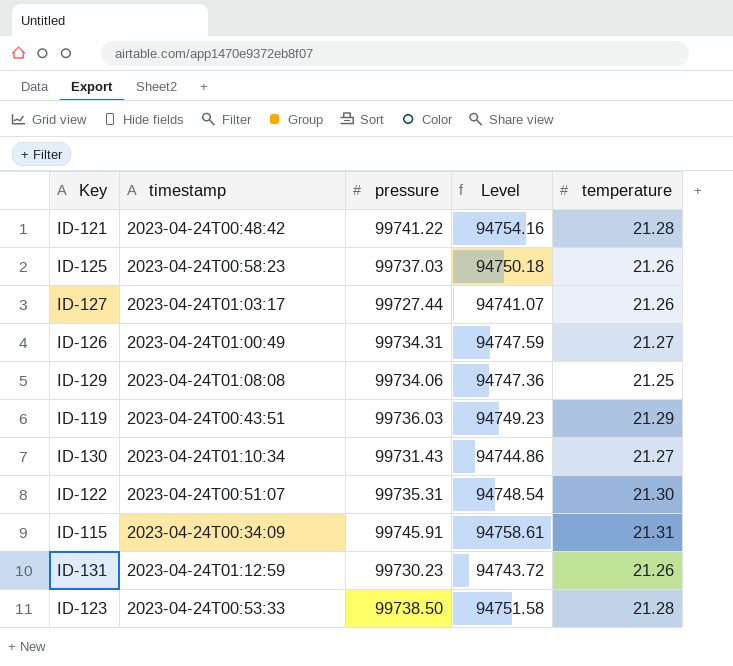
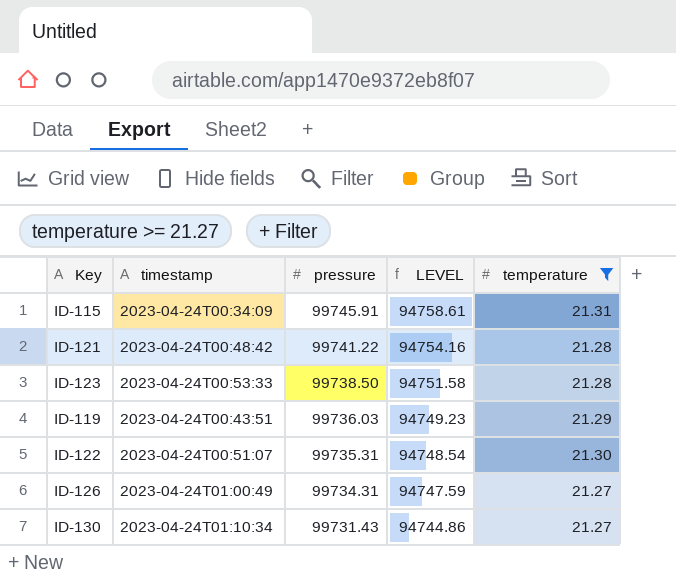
filter: none -> temperature >= 21.27
row order: none -> pressure descending
column name: Level -> LEVEL

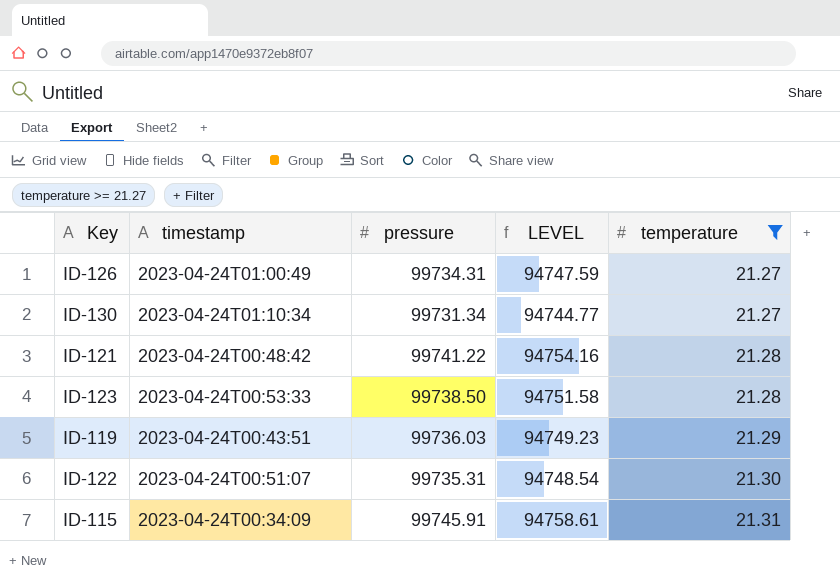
row order: pressure descending -> temperature ascending
ID-130 | pressure: 99731.43 -> 99731.34
ID-130 | LEVEL: 94744.86 -> 94744.77

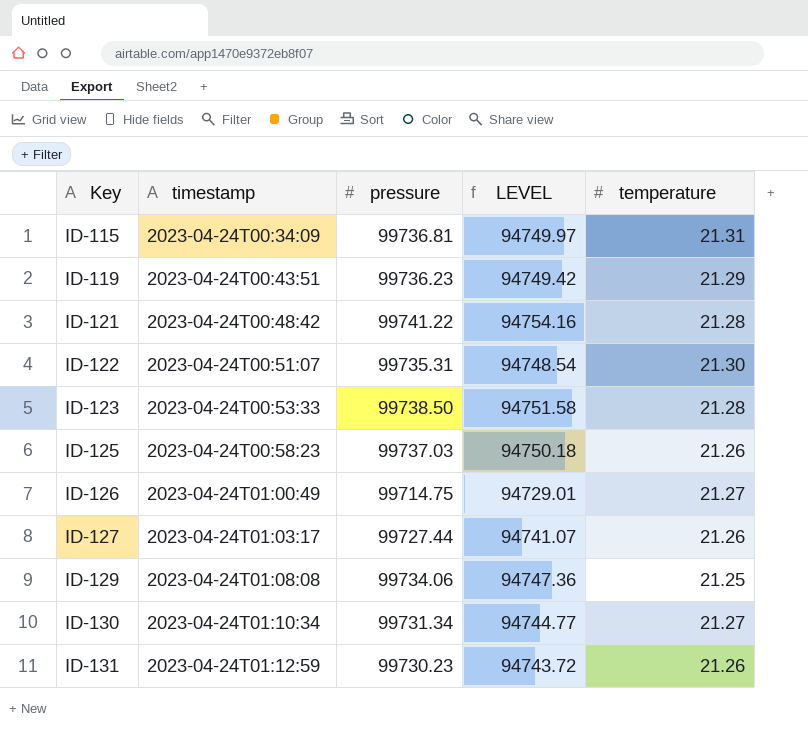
filter: temperature >= 21.27 -> none
row order: temperature ascending -> Key ascending
ID-115 | pressure: 99745.91 -> 99736.81
ID-115 | LEVEL: 94758.61 -> 94749.97
ID-119 | pressure: 99736.03 -> 99736.23
ID-119 | LEVEL: 94749.23 -> 94749.42
ID-126 | pressure: 99734.31 -> 99714.75
ID-126 | LEVEL: 94747.59 -> 94729.01

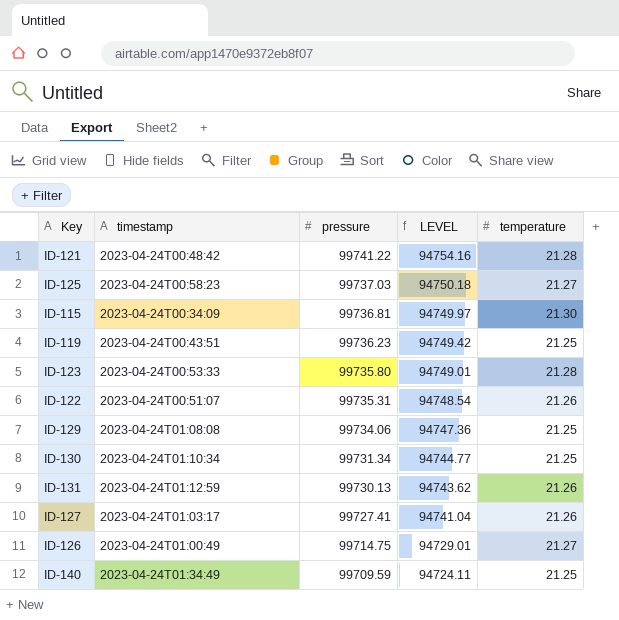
row order: Key ascending -> pressure descending
ID-125 | temperature: 21.26 -> 21.27
ID-115 | temperature: 21.31 -> 21.30
ID-119 | temperature: 21.29 -> 21.25
ID-123 | pressure: 99738.50 -> 99735.80
ID-123 | LEVEL: 94751.58 -> 94749.01
ID-122 | temperature: 21.30 -> 21.26
ID-130 | temperature: 21.27 -> 21.25
ID-131 | pressure: 99730.23 -> 99730.13
ID-131 | LEVEL: 94743.72 -> 94743.62
ID-127 | pressure: 99727.44 -> 99727.41
ID-127 | LEVEL: 94741.07 -> 94741.04
row ID-140: none -> 2023-04-24T01:34:49 | 99709.59 | 94724.11 | 21.25

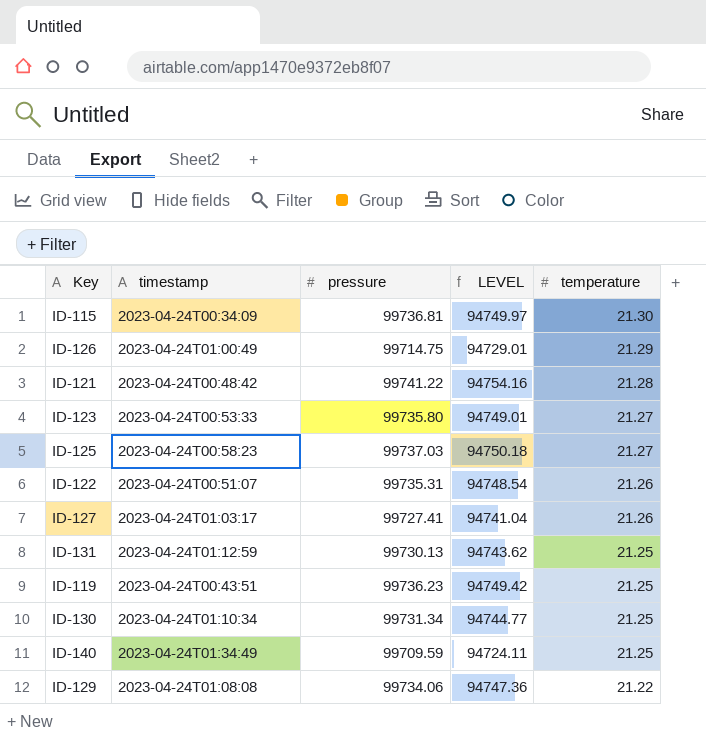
row order: pressure descending -> temperature descending
ID-126 | temperature: 21.27 -> 21.29
ID-123 | temperature: 21.28 -> 21.27
ID-131 | temperature: 21.26 -> 21.25
ID-129 | temperature: 21.25 -> 21.22

